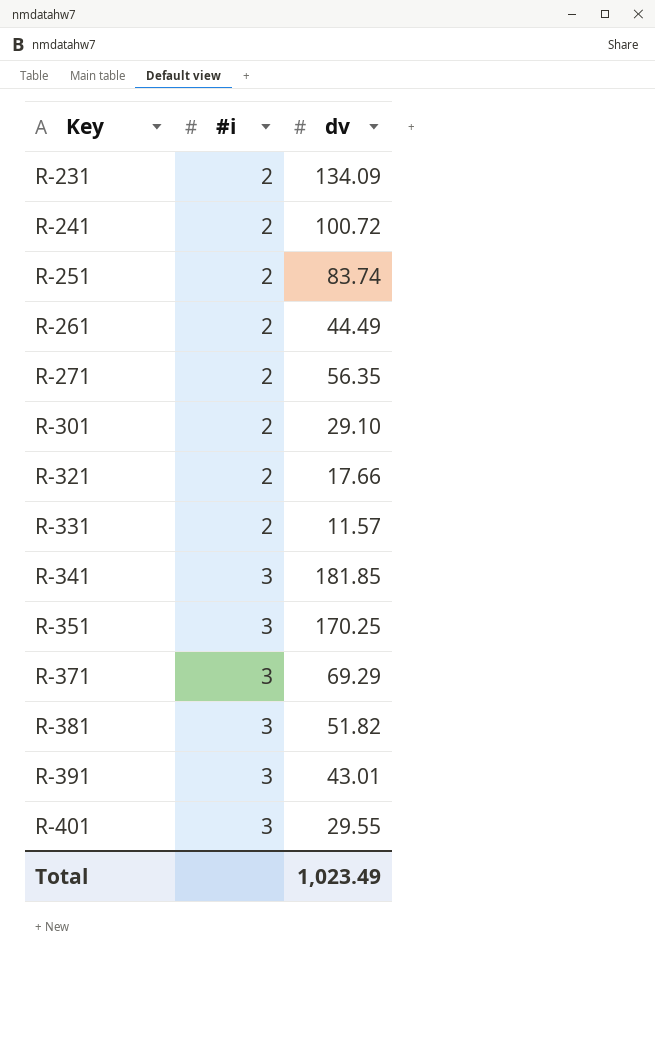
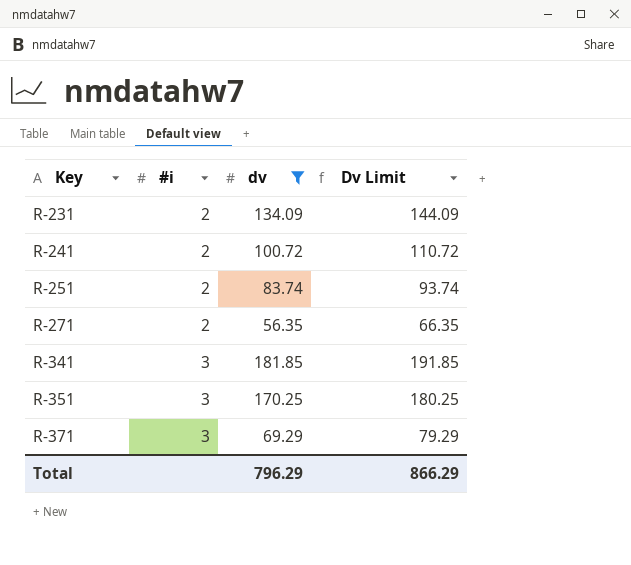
filter: none -> dv >= 56.35
column Dv Limit | formula: none -> [dv] + 10
Total | dv: 1,023.49 -> 796.29

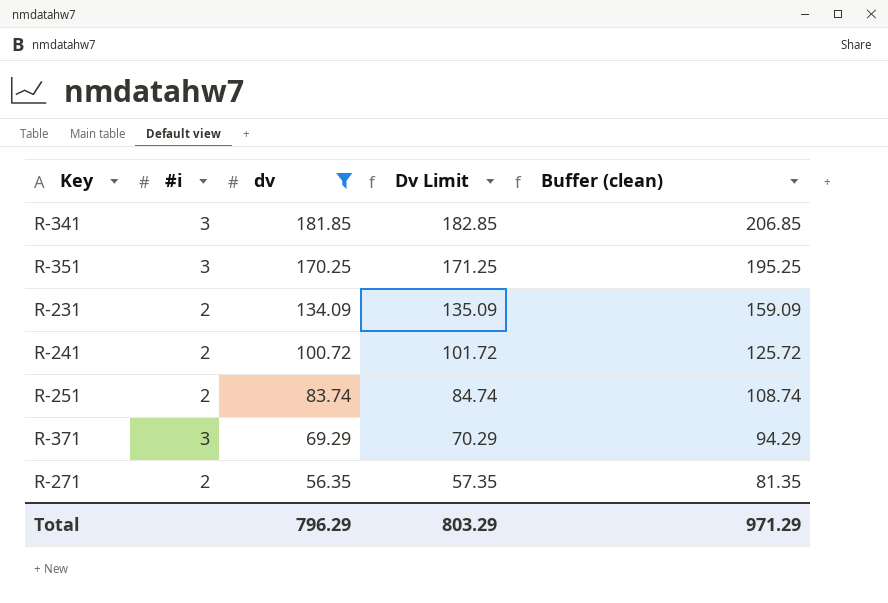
row order: Key ascending -> dv descending
column Dv Limit | formula: [dv] + 10 -> [dv] + 1
column Buffer (clean) | formula: none -> [dv] + 25
Total | Dv Limit: 866.29 -> 803.29

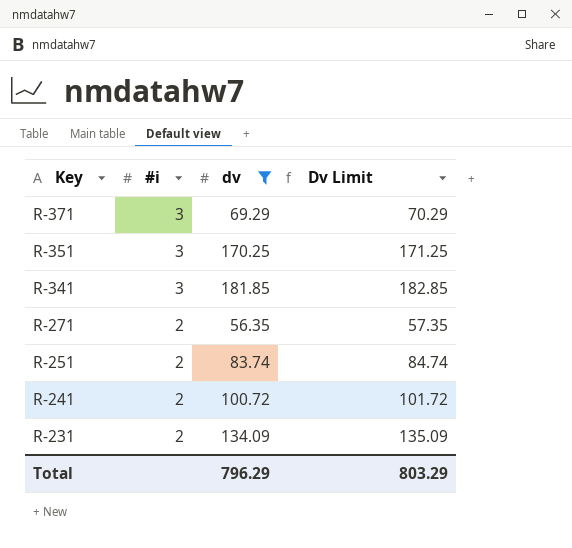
row order: dv descending -> Key descending
column Buffer (clean) | formula: [dv] + 25 -> none

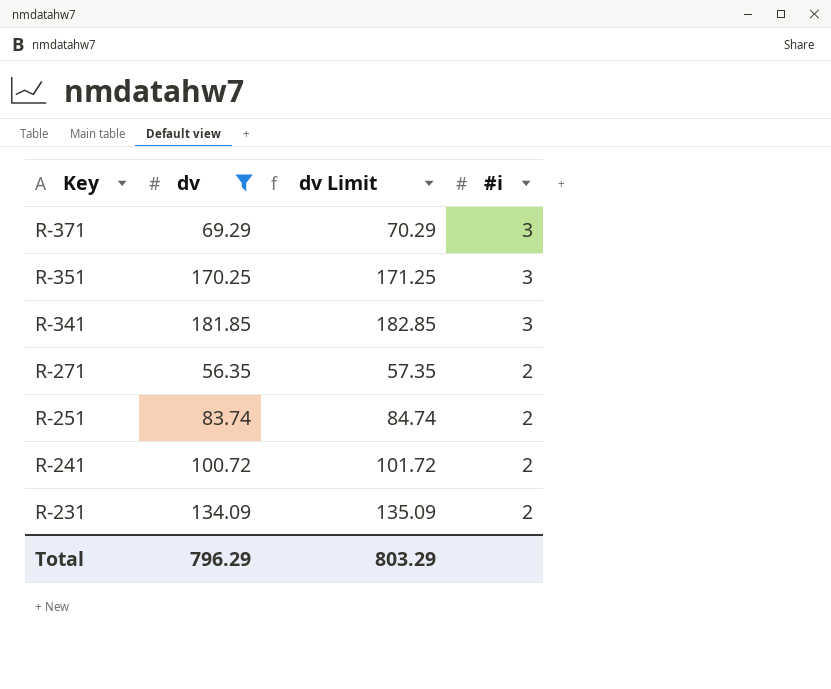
column name: Dv Limit -> dv Limit
column #i | position: 2 -> 4

